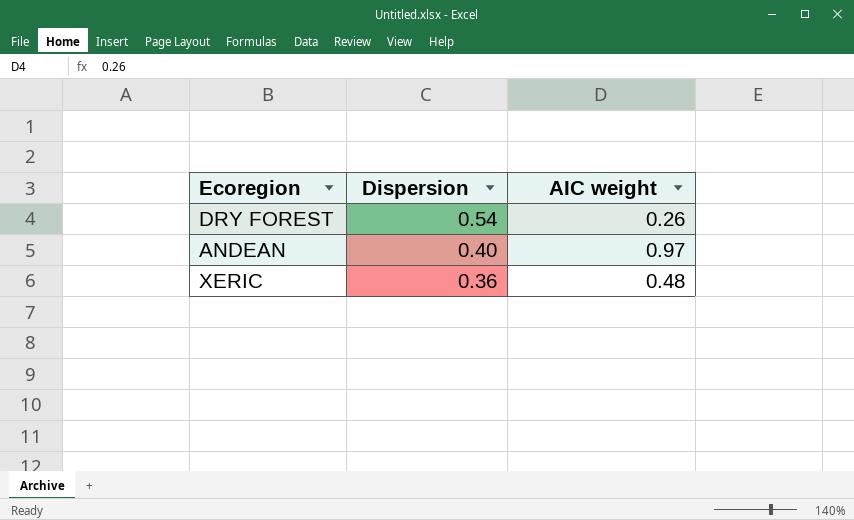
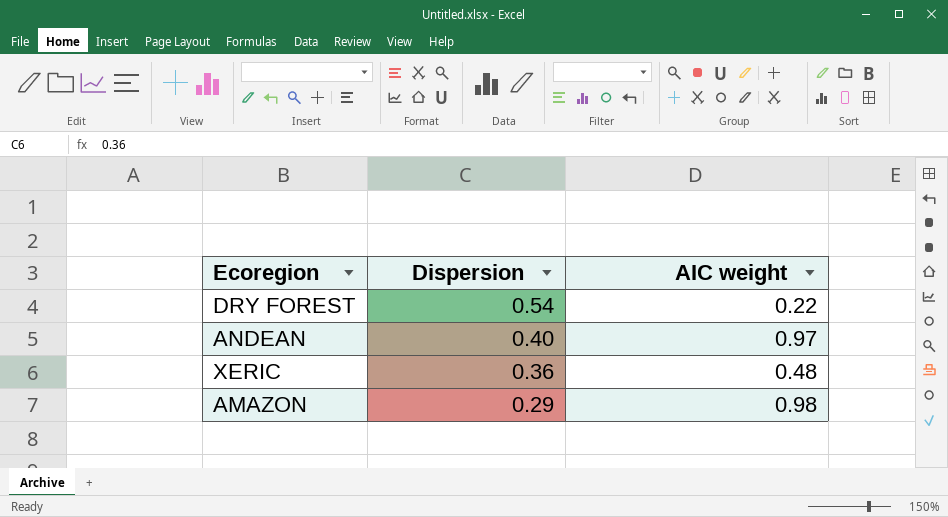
DRY FOREST | AIC weight: 0.26 -> 0.22
row AMAZON: none -> 0.29 | 0.98

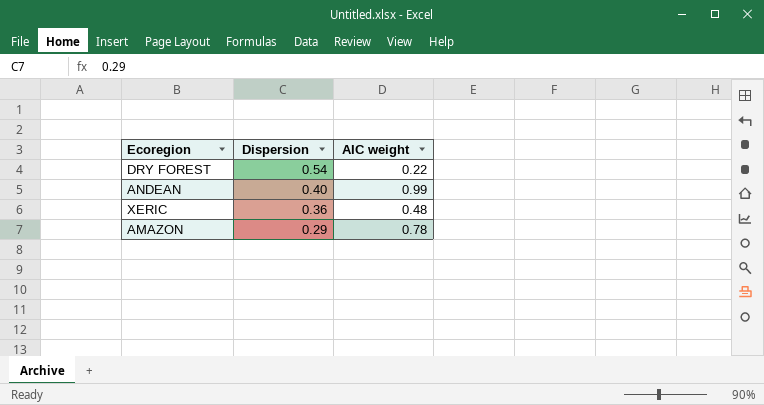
ANDEAN | AIC weight: 0.97 -> 0.99
AMAZON | AIC weight: 0.98 -> 0.78

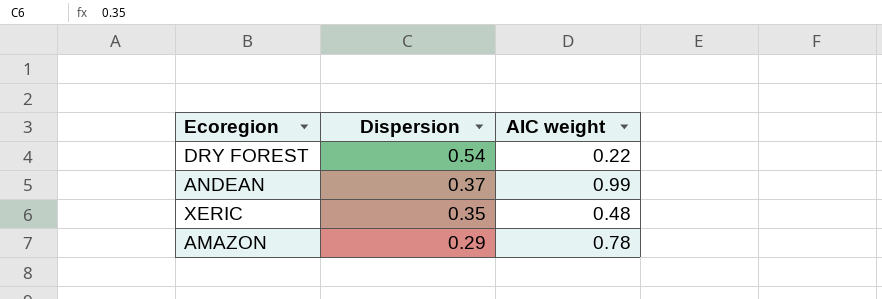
ANDEAN | Dispersion: 0.40 -> 0.37
XERIC | Dispersion: 0.36 -> 0.35

